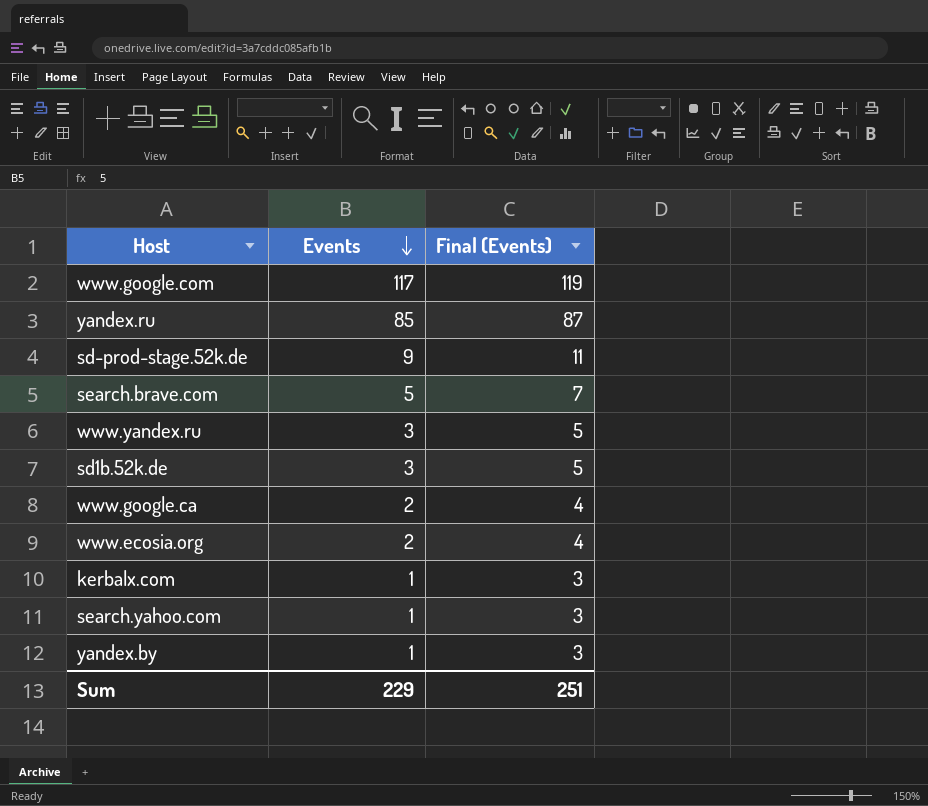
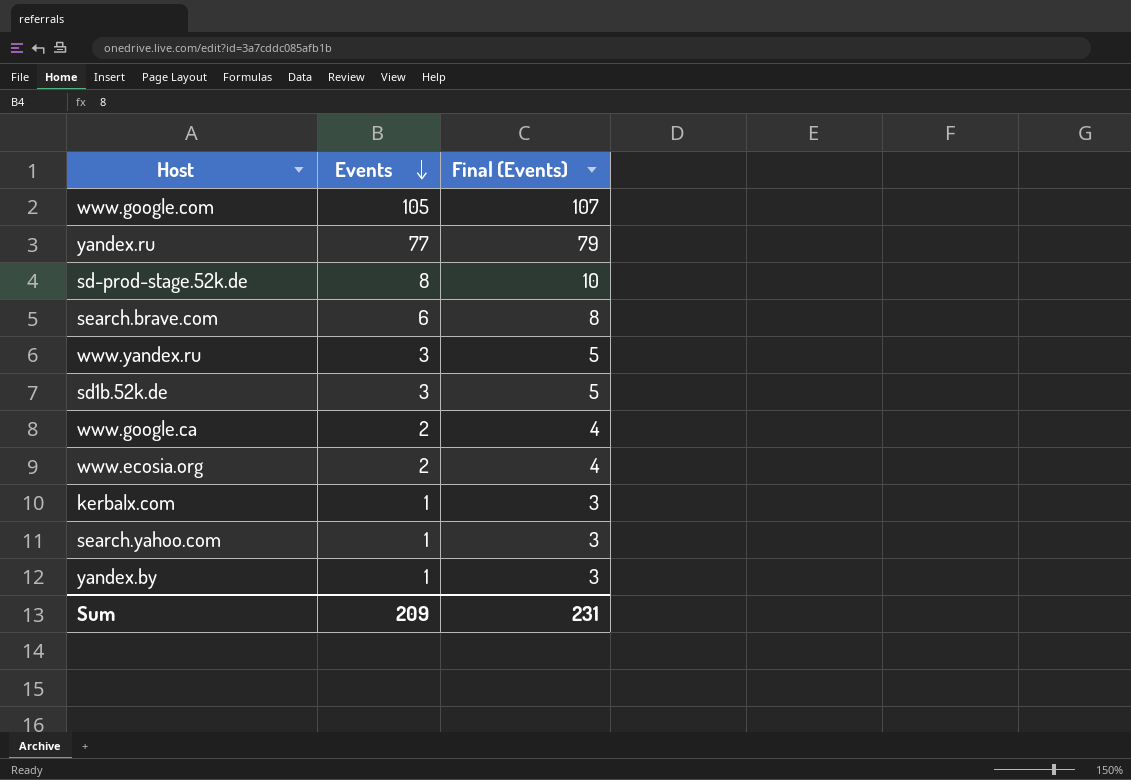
www.google.com | Events: 117 -> 105
www.google.com | Final (Events): 119 -> 107
yandex.ru | Events: 85 -> 77
yandex.ru | Final (Events): 87 -> 79
sd-prod-stage.52k.de | Events: 9 -> 8
sd-prod-stage.52k.de | Final (Events): 11 -> 10
search.brave.com | Events: 5 -> 6
search.brave.com | Final (Events): 7 -> 8
Sum | Events: 229 -> 209
Sum | Final (Events): 251 -> 231

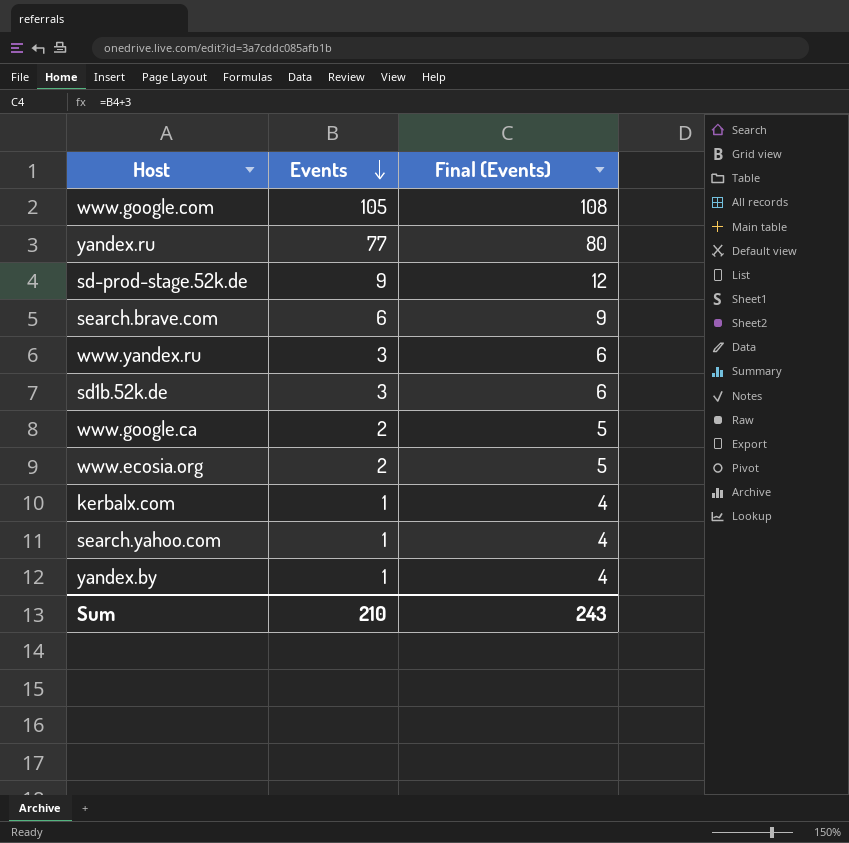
column Final (Events) | formula: [Events] + 2 -> [Events] + 3
sd-prod-stage.52k.de | Events: 8 -> 9
Sum | Events: 209 -> 210
Sum | Final (Events): 231 -> 243

